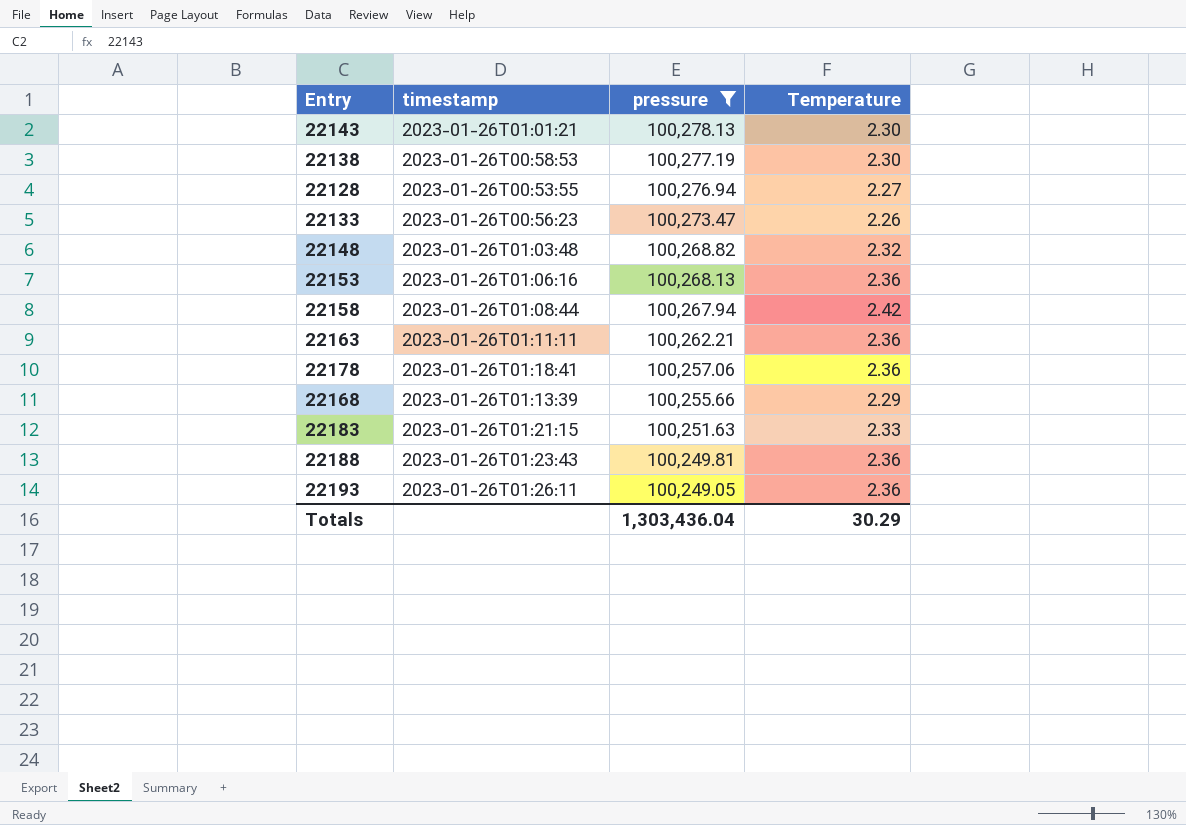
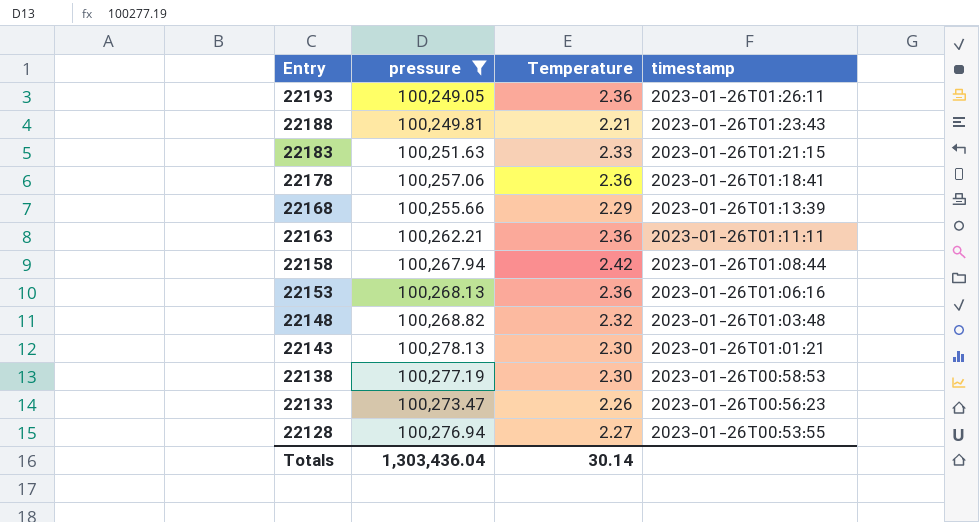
row order: pressure descending -> Entry descending
column timestamp | position: 2 -> 4
22188 | Temperature: 2.36 -> 2.21
Totals | Temperature: 30.29 -> 30.14

